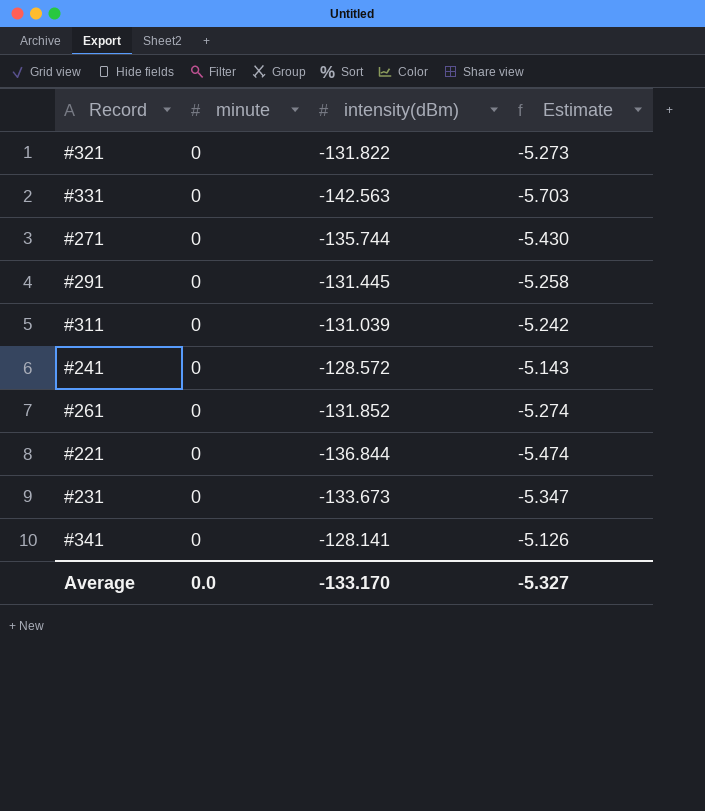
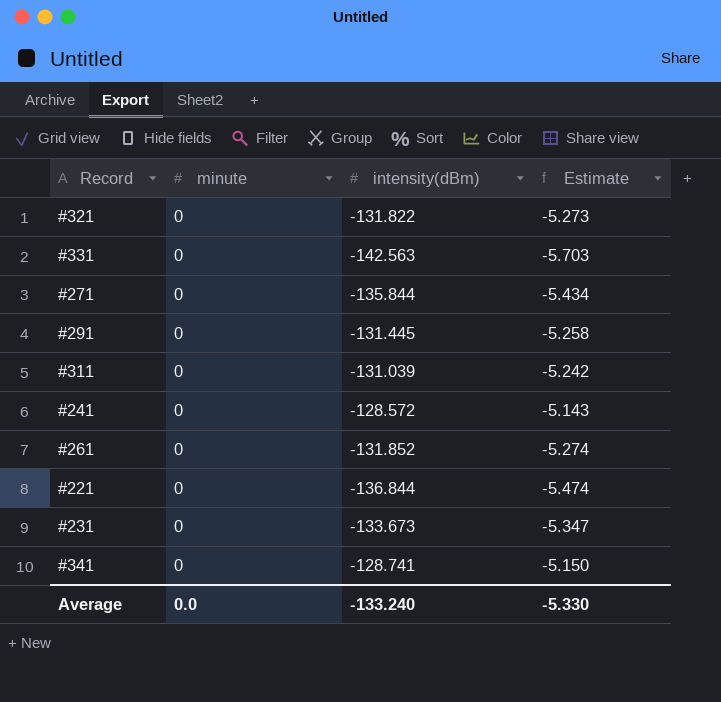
#271 | intensity(dBm): -135.744 -> -135.844
#271 | Estimate: -5.430 -> -5.434
#341 | intensity(dBm): -128.141 -> -128.741
#341 | Estimate: -5.126 -> -5.150
Average | intensity(dBm): -133.170 -> -133.240
Average | Estimate: -5.327 -> -5.330

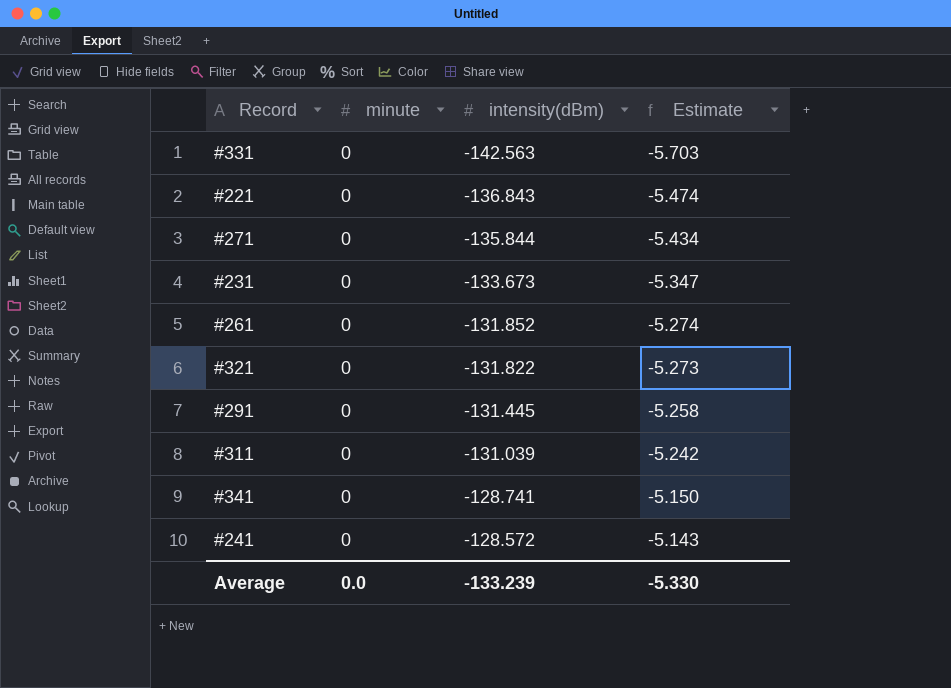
row order: none -> intensity(dBm) ascending
#221 | intensity(dBm): -136.844 -> -136.843
Average | intensity(dBm): -133.240 -> -133.239

